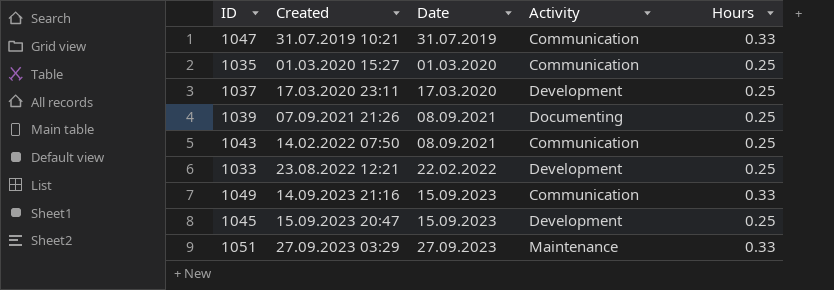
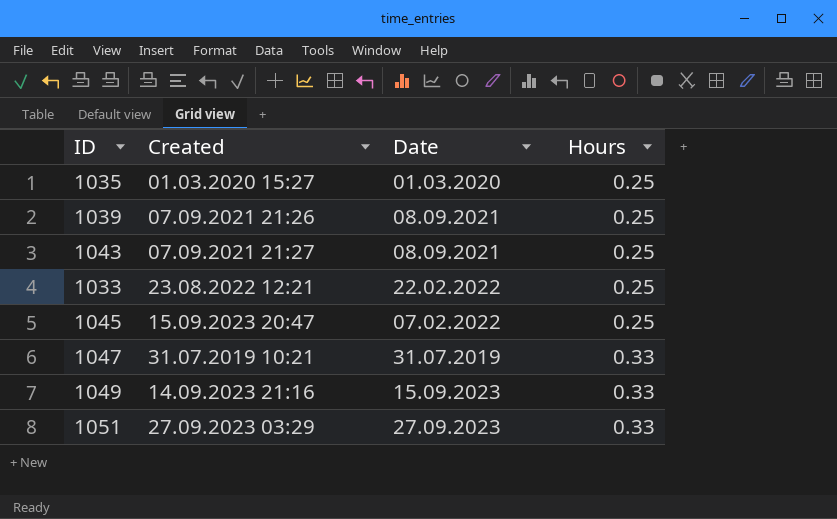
row order: Created ascending -> Hours ascending
column Activity | position: 4 -> none
row 1037: 17.03.2020 23:11 | 17.03.2020 | Development | 0.25 -> none
1043 | Created: 14.02.2022 07:50 -> 07.09.2021 21:27
1045 | Date: 15.09.2023 -> 07.02.2022

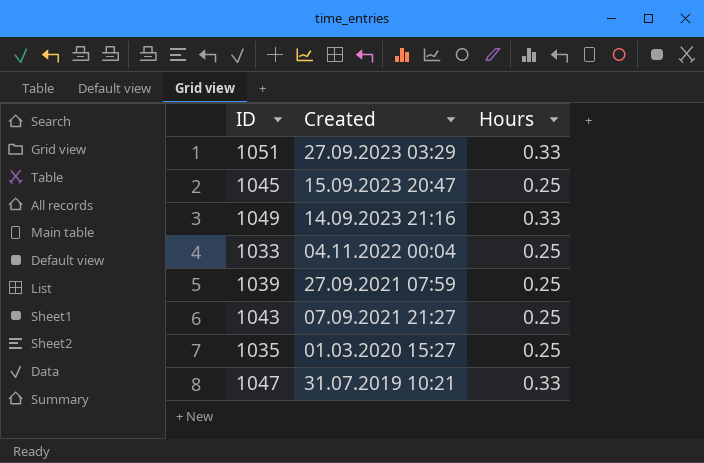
row order: Hours ascending -> Created descending
column Date | position: 3 -> none
1033 | Created: 23.08.2022 12:21 -> 04.11.2022 00:04
1039 | Created: 07.09.2021 21:26 -> 27.09.2021 07:59

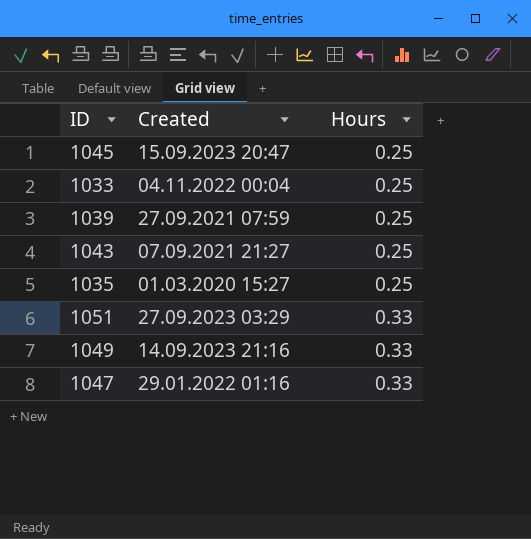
row order: Created descending -> Hours ascending
1047 | Created: 31.07.2019 10:21 -> 29.01.2022 01:16

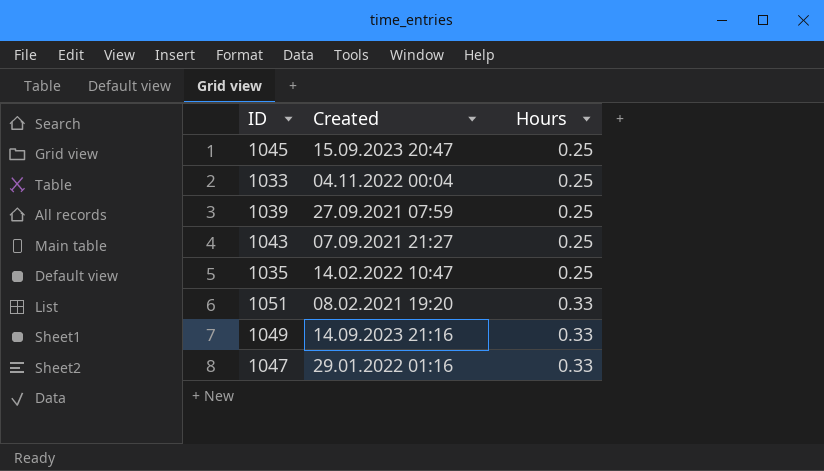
1035 | Created: 01.03.2020 15:27 -> 14.02.2022 10:47
1051 | Created: 27.09.2023 03:29 -> 08.02.2021 19:20

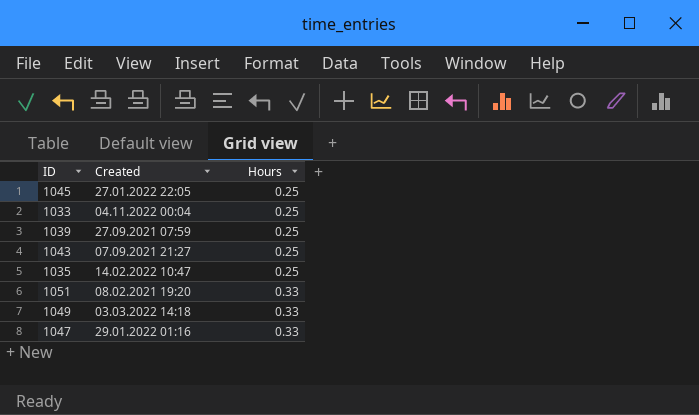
1045 | Created: 15.09.2023 20:47 -> 27.01.2022 22:05
1049 | Created: 14.09.2023 21:16 -> 03.03.2022 14:18

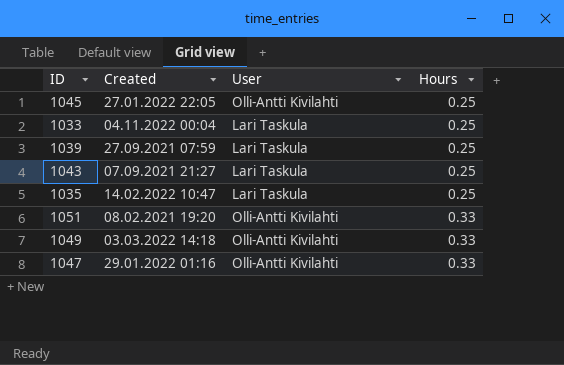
column User | position: none -> 3

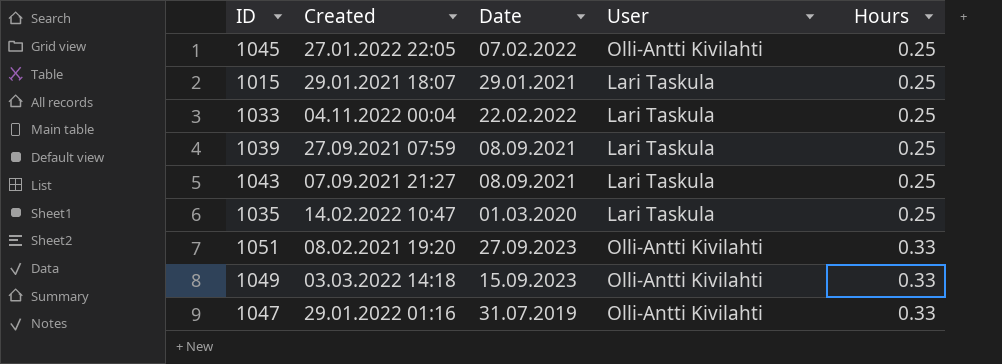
column Date | position: none -> 3
row 1015: none -> 29.01.2021 18:07 | 29.01.2021 | Lari Taskula | 0.25

